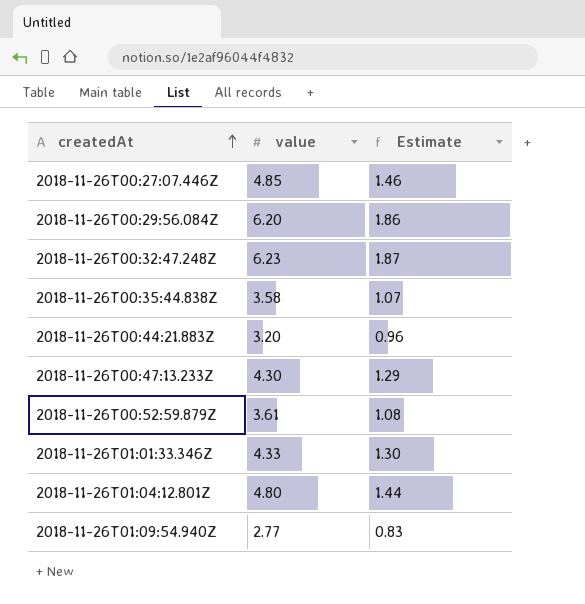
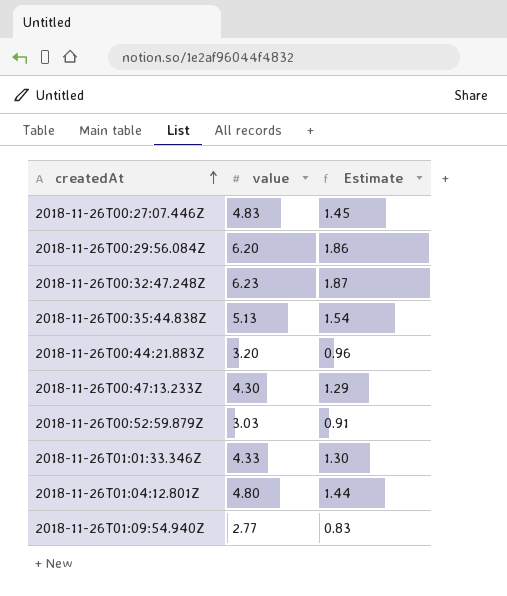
2018-11-26T00:27:07.446Z | value: 4.85 -> 4.83
2018-11-26T00:27:07.446Z | Estimate: 1.46 -> 1.45
2018-11-26T00:35:44.838Z | value: 3.58 -> 5.13
2018-11-26T00:35:44.838Z | Estimate: 1.07 -> 1.54
2018-11-26T00:52:59.879Z | value: 3.61 -> 3.03
2018-11-26T00:52:59.879Z | Estimate: 1.08 -> 0.91

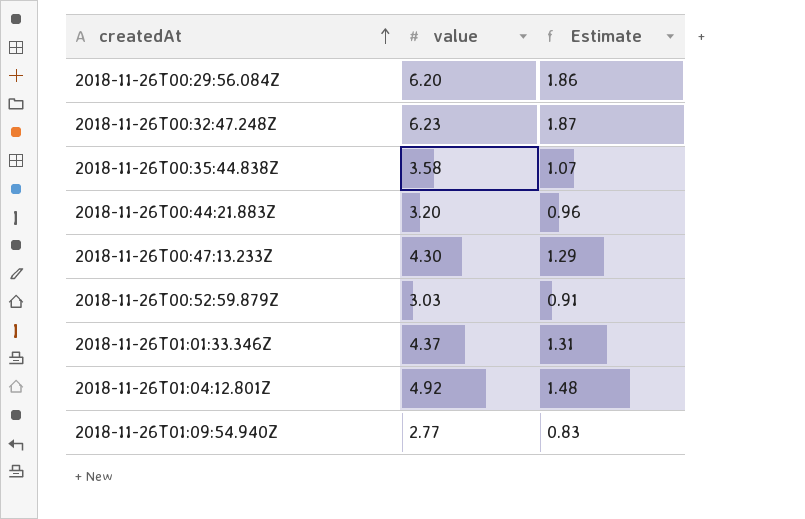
row 2018-11-26T00:27:07.446Z: 4.83 | 1.45 -> none
2018-11-26T00:35:44.838Z | value: 5.13 -> 3.58
2018-11-26T00:35:44.838Z | Estimate: 1.54 -> 1.07
2018-11-26T01:01:33.346Z | value: 4.33 -> 4.37
2018-11-26T01:01:33.346Z | Estimate: 1.30 -> 1.31
2018-11-26T01:04:12.801Z | value: 4.80 -> 4.92
2018-11-26T01:04:12.801Z | Estimate: 1.44 -> 1.48

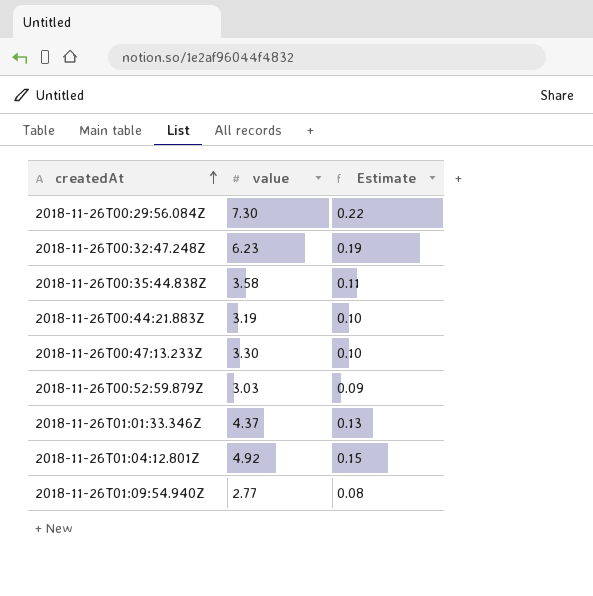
column Estimate | formula: [value] * 0.3 -> [value] * 0.03
2018-11-26T00:29:56.084Z | value: 6.20 -> 7.30
2018-11-26T00:44:21.883Z | value: 3.20 -> 3.19
2018-11-26T00:47:13.233Z | value: 4.30 -> 3.30

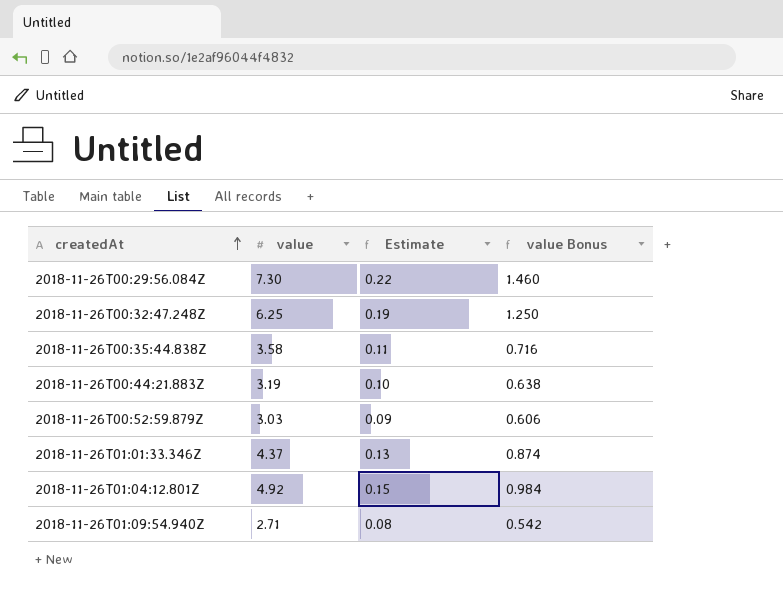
column value Bonus | formula: none -> [value] * 0.2
row 2018-11-26T00:47:13.233Z: 3.30 | 0.10 -> none
2018-11-26T00:32:47.248Z | value: 6.23 -> 6.25
2018-11-26T01:09:54.940Z | value: 2.77 -> 2.71

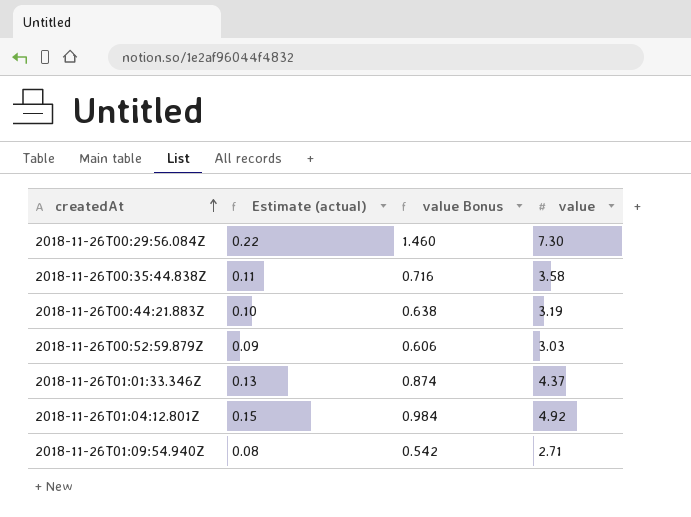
column name: Estimate -> Estimate (actual)
column value | position: 2 -> 4
row 2018-11-26T00:32:47.248Z: 6.25 | 0.19 | 1.250 -> none

